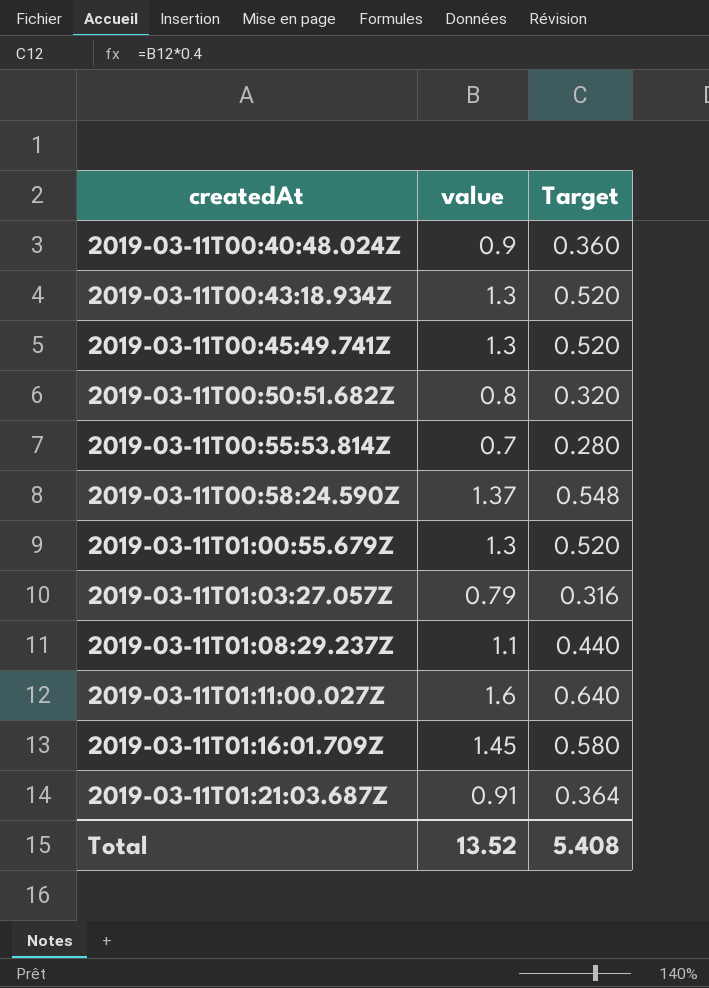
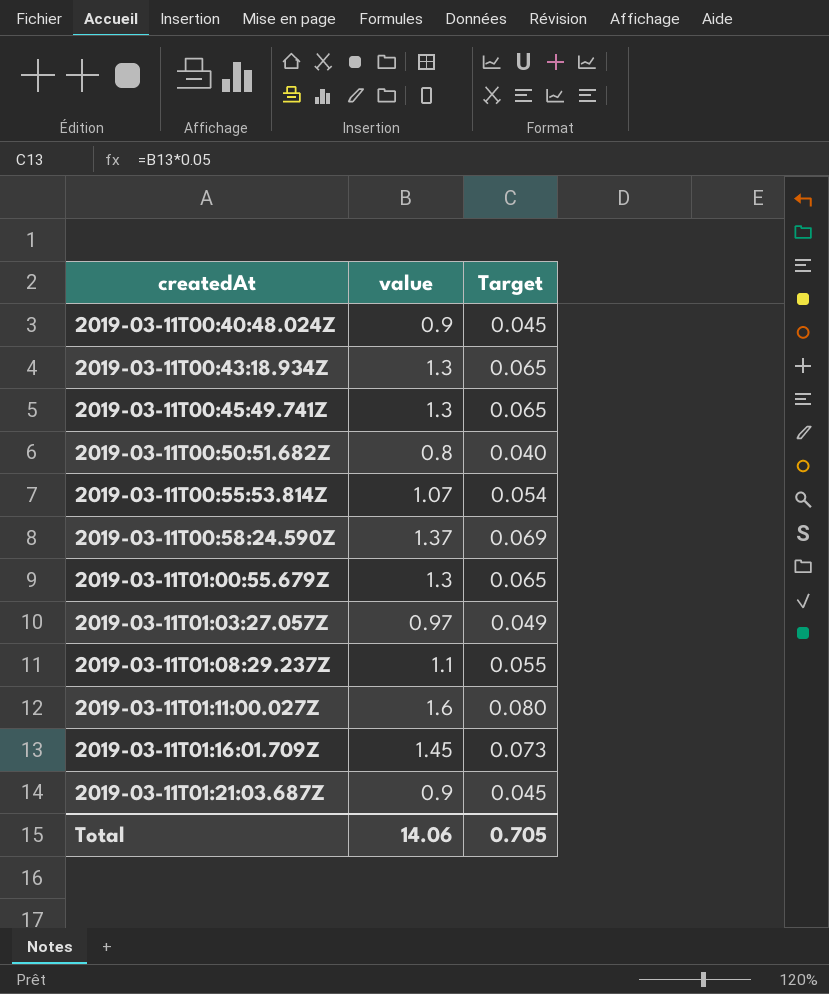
column Target | formula: [value] * 0.4 -> [value] * 0.05
2019-03-11T00:55:53.814Z | value: 0.7 -> 1.07
2019-03-11T01:03:27.057Z | value: 0.79 -> 0.97
2019-03-11T01:21:03.687Z | value: 0.91 -> 0.9
Total | value: 13.52 -> 14.06
Total | Target: 5.408 -> 0.705

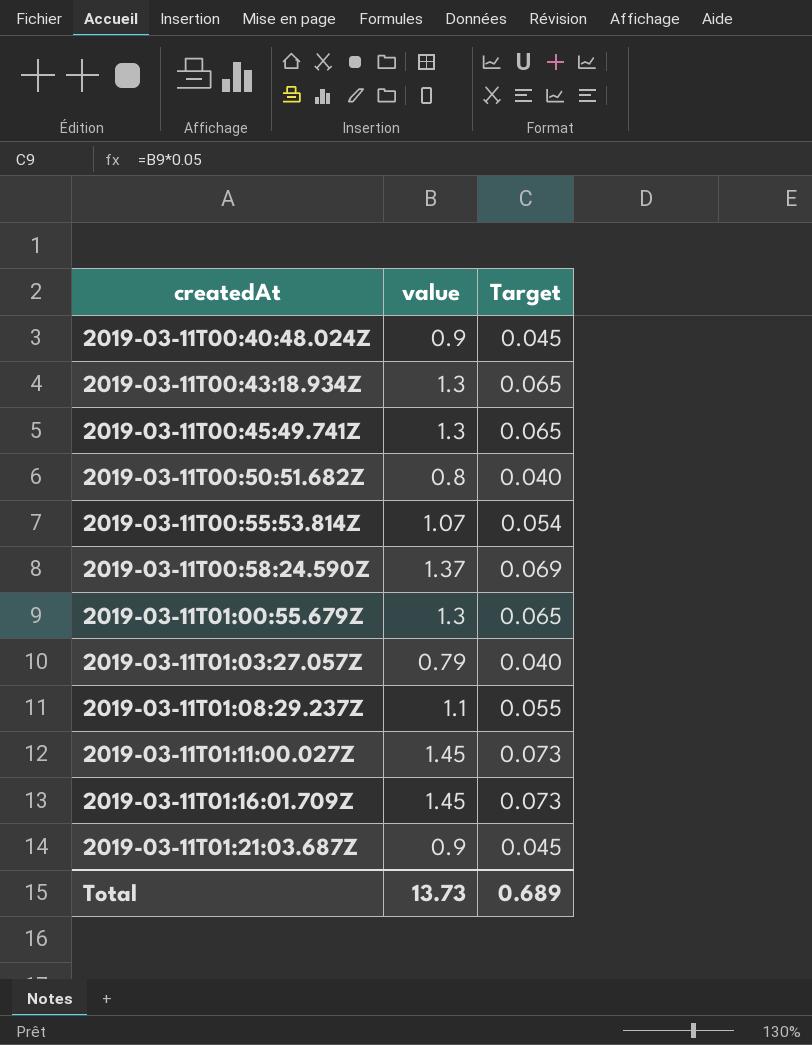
2019-03-11T01:03:27.057Z | value: 0.97 -> 0.79
2019-03-11T01:03:27.057Z | Target: 0.049 -> 0.040
2019-03-11T01:11:00.027Z | value: 1.6 -> 1.45
2019-03-11T01:11:00.027Z | Target: 0.080 -> 0.073
Total | value: 14.06 -> 13.73
Total | Target: 0.705 -> 0.689

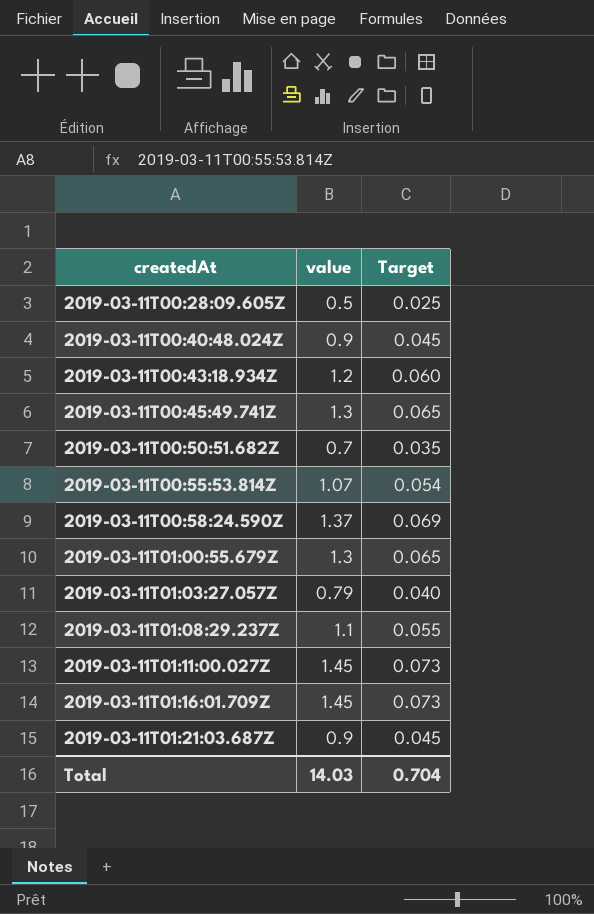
row 2019-03-11T00:28:09.605Z: none -> 0.5 | 0.025
2019-03-11T00:43:18.934Z | value: 1.3 -> 1.2
2019-03-11T00:43:18.934Z | Target: 0.065 -> 0.060
2019-03-11T00:50:51.682Z | value: 0.8 -> 0.7
2019-03-11T00:50:51.682Z | Target: 0.040 -> 0.035
Total | value: 13.73 -> 14.03
Total | Target: 0.689 -> 0.704

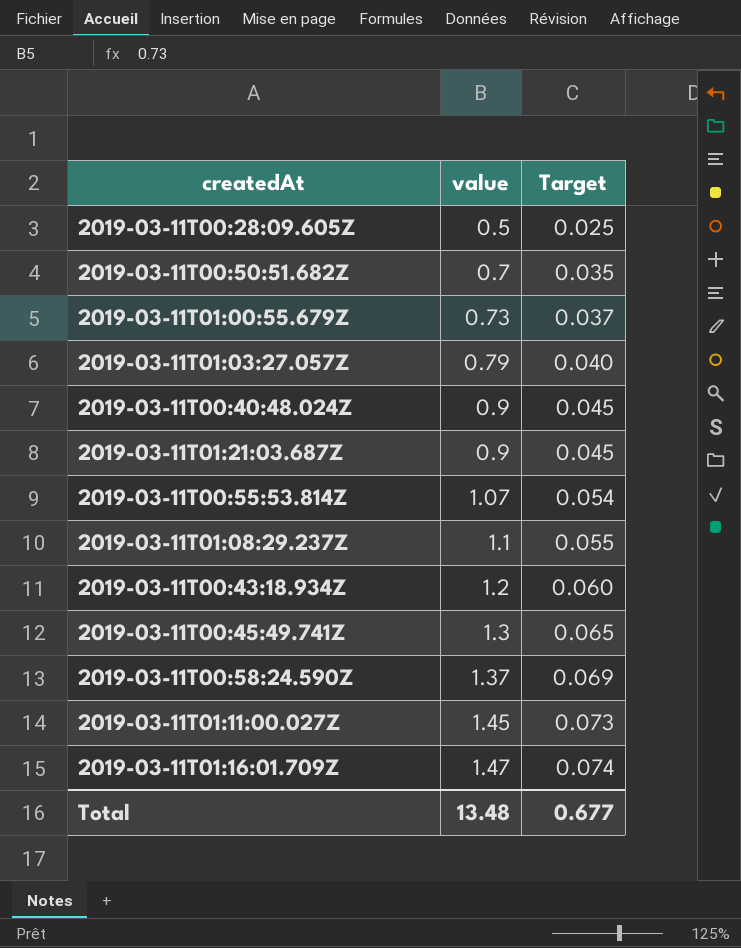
row order: createdAt ascending -> value ascending
2019-03-11T01:00:55.679Z | value: 1.3 -> 0.73
2019-03-11T01:00:55.679Z | Target: 0.065 -> 0.037
2019-03-11T01:16:01.709Z | value: 1.45 -> 1.47
2019-03-11T01:16:01.709Z | Target: 0.073 -> 0.074
Total | value: 14.03 -> 13.48
Total | Target: 0.704 -> 0.677

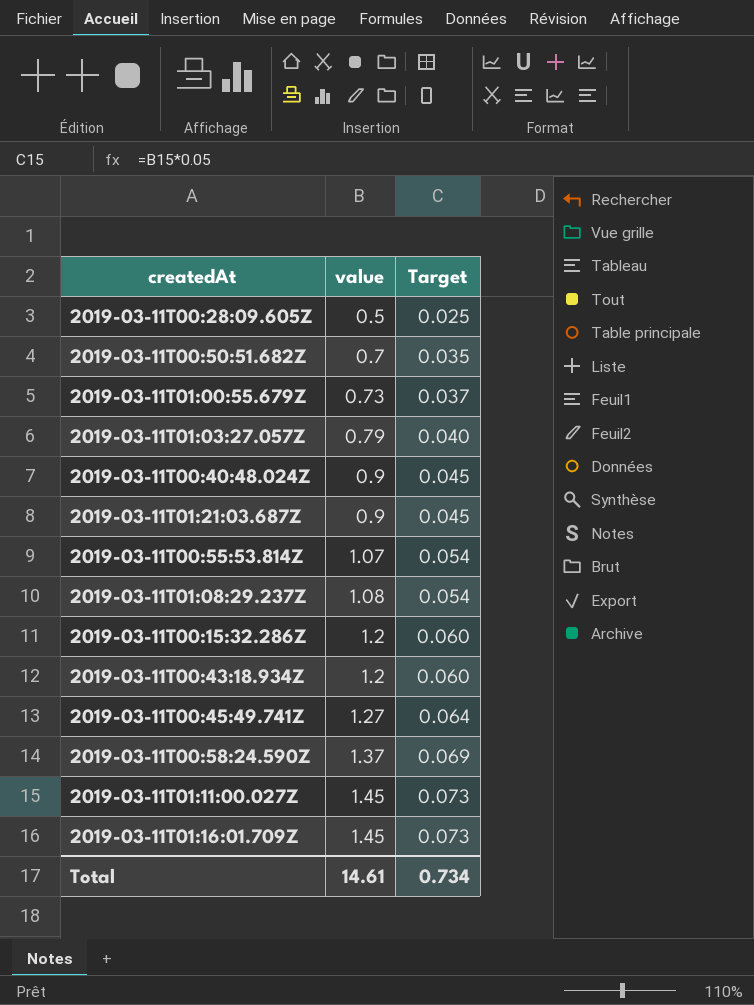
2019-03-11T01:08:29.237Z | value: 1.1 -> 1.08
2019-03-11T01:08:29.237Z | Target: 0.055 -> 0.054
row 2019-03-11T00:15:32.286Z: none -> 1.2 | 0.060
2019-03-11T00:45:49.741Z | value: 1.3 -> 1.27
2019-03-11T00:45:49.741Z | Target: 0.065 -> 0.064
2019-03-11T01:16:01.709Z | value: 1.47 -> 1.45
2019-03-11T01:16:01.709Z | Target: 0.074 -> 0.073
Total | value: 13.48 -> 14.61
Total | Target: 0.677 -> 0.734

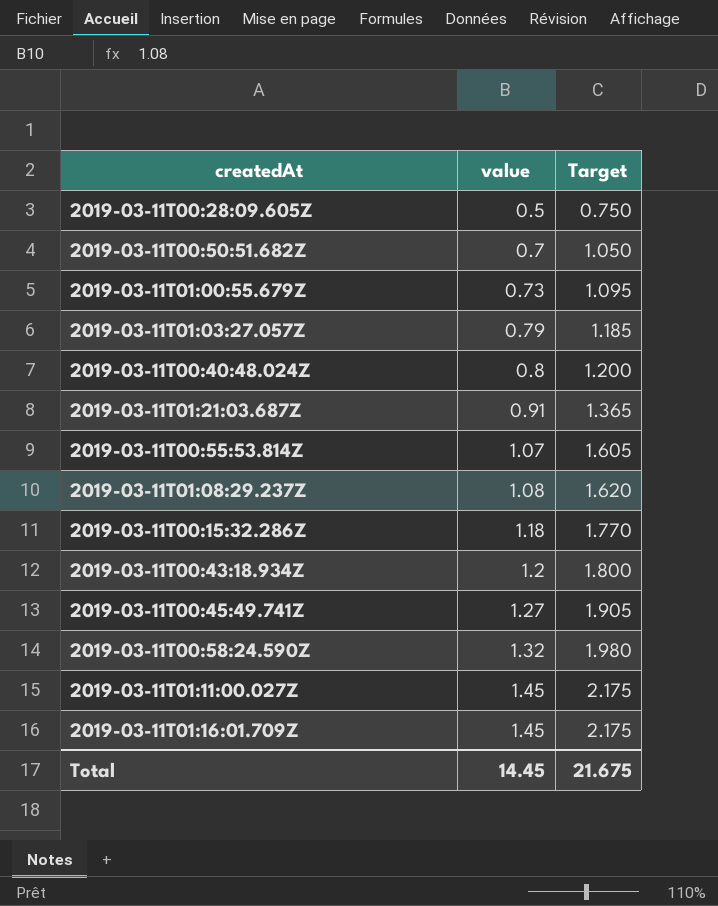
column Target | formula: [value] * 0.05 -> [value] * 1.5
2019-03-11T00:40:48.024Z | value: 0.9 -> 0.8
2019-03-11T01:21:03.687Z | value: 0.9 -> 0.91
2019-03-11T00:15:32.286Z | value: 1.2 -> 1.18
2019-03-11T00:58:24.590Z | value: 1.37 -> 1.32
Total | value: 14.61 -> 14.45
Total | Target: 0.734 -> 21.675

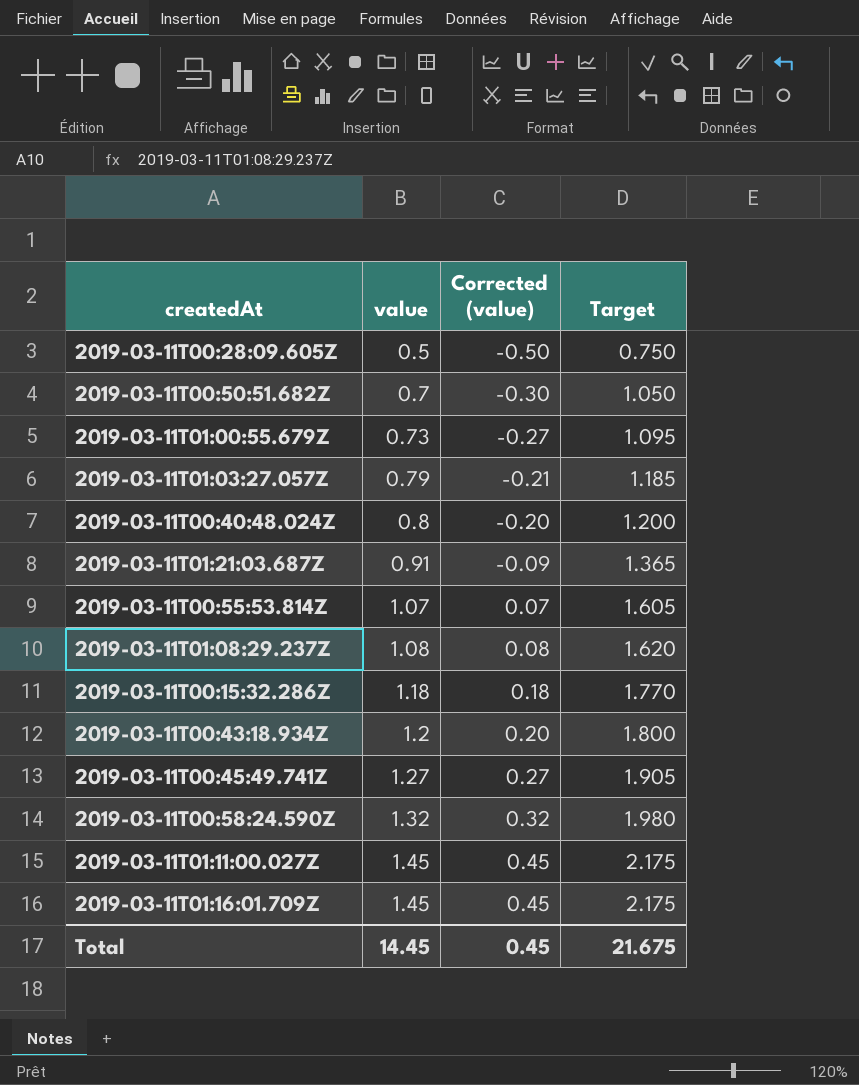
column Corrected (value) | formula: none -> [value] - 1

